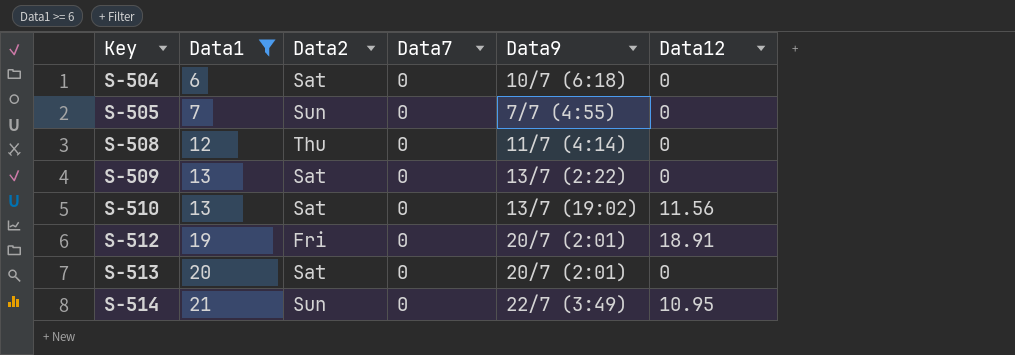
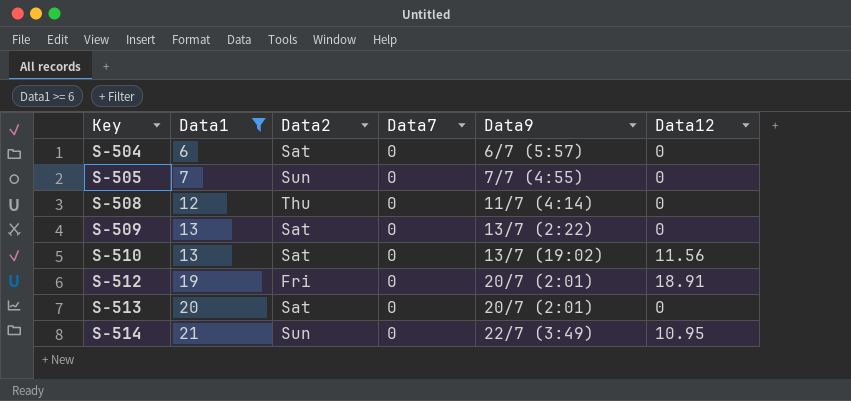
S-504 | Data9: 10/7 (6:18) -> 6/7 (5:57)

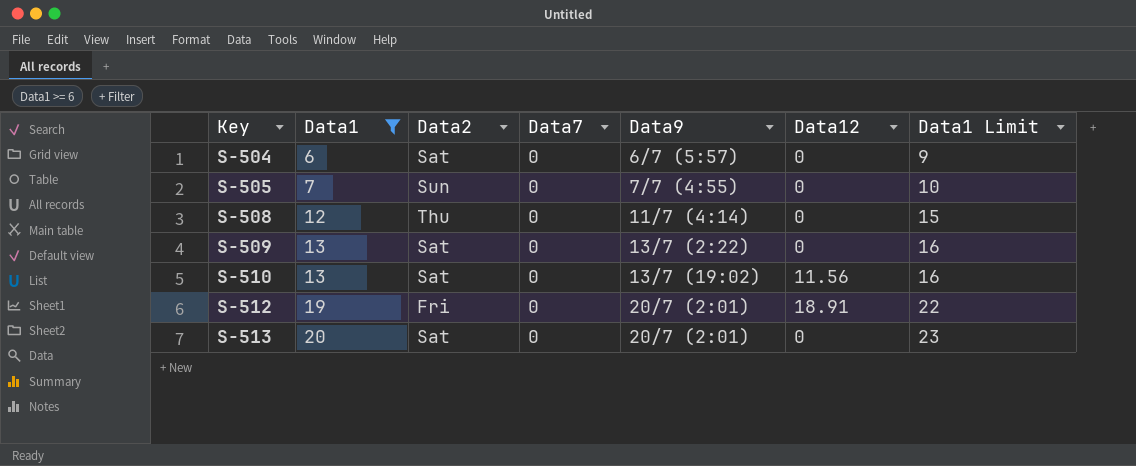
column Data1 Limit | formula: none -> [Data1] + 3
row S-514: 21 | Sun | 0 | 22/7 (3:49) | 10.95 -> none

